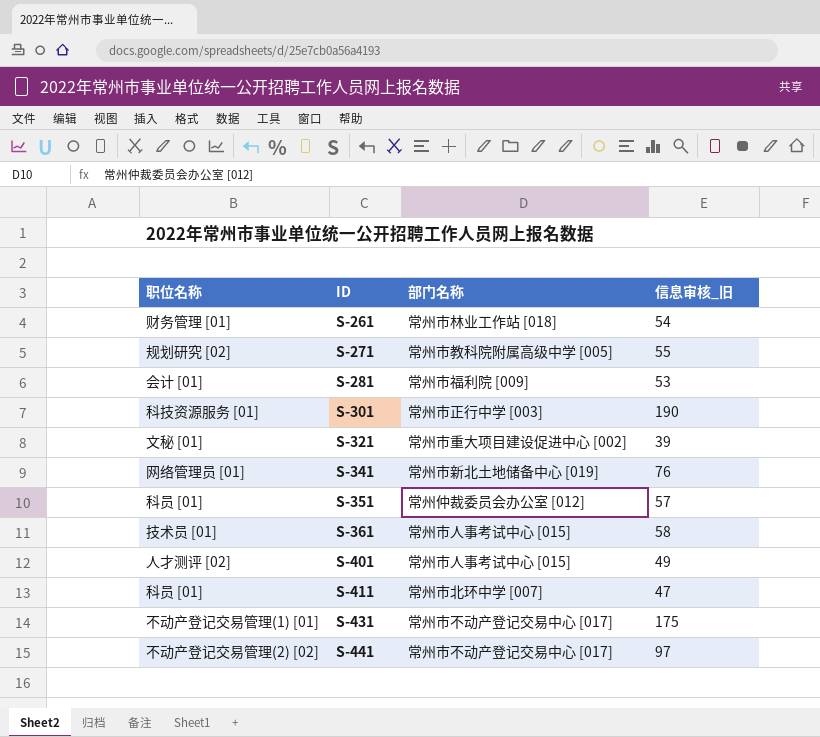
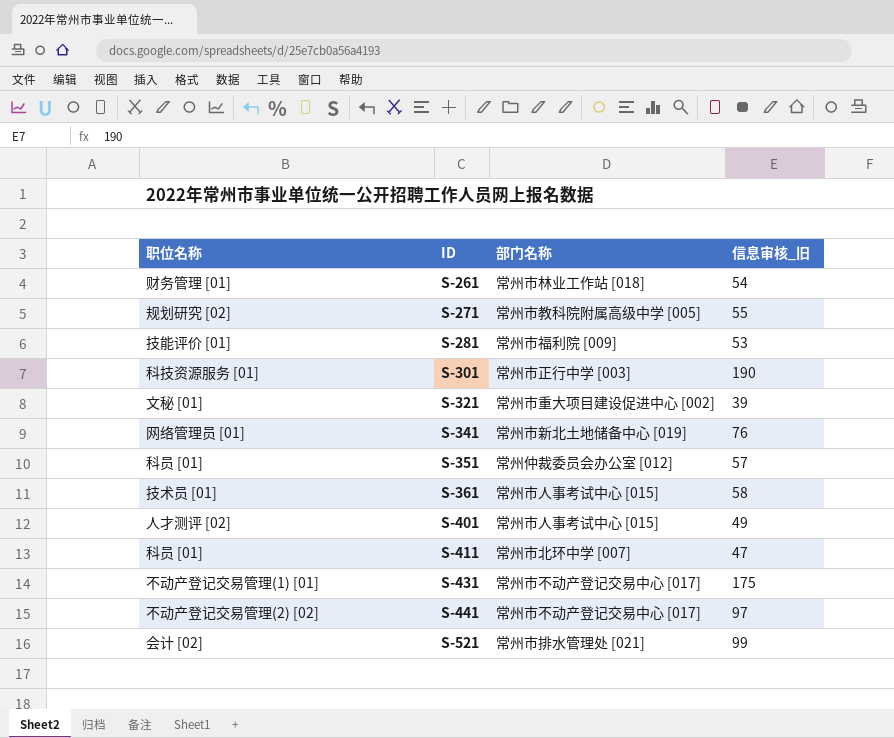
S-281 | 职位名称: 会计 [01] -> 技能评价 [01]
row S-521: none -> 会计 [02] | 常州市排水管理处 [021] | 99

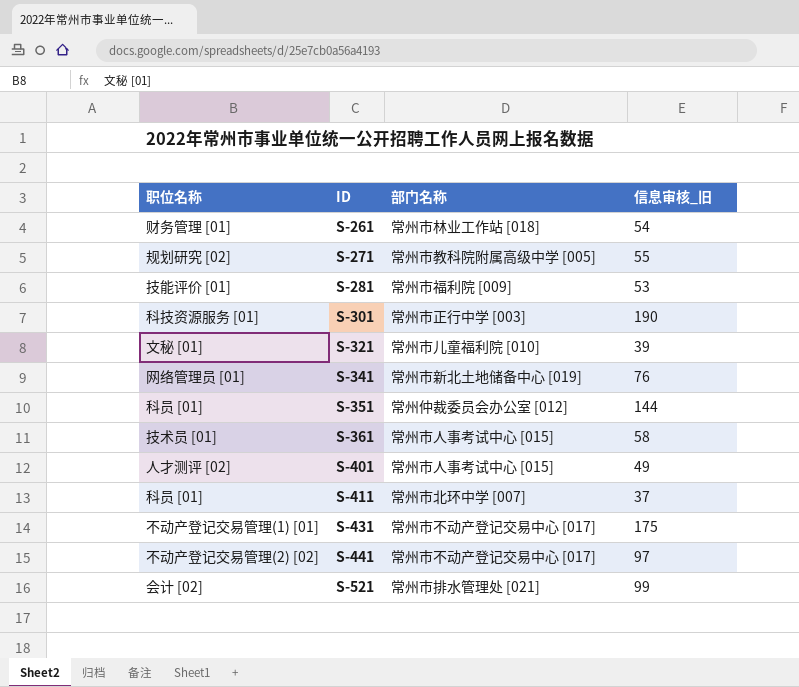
S-321 | 部门名称: 常州市重大项目建设促进中心 [002] -> 常州市儿童福利院 [010]
S-351 | 信息审核_旧: 57 -> 144
S-411 | 信息审核_旧: 47 -> 37

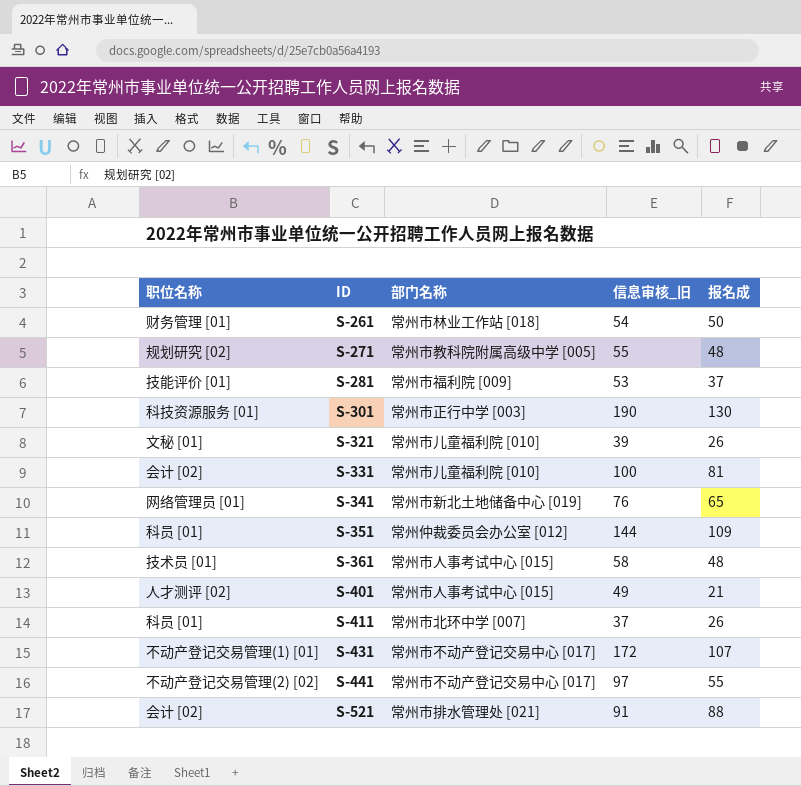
column 报名成 | position: none -> 5
row S-331: none -> 会计 [02] | 常州市儿童福利院 [010] | 100 | 81
S-431 | 信息审核_旧: 175 -> 172
S-521 | 信息审核_旧: 99 -> 91

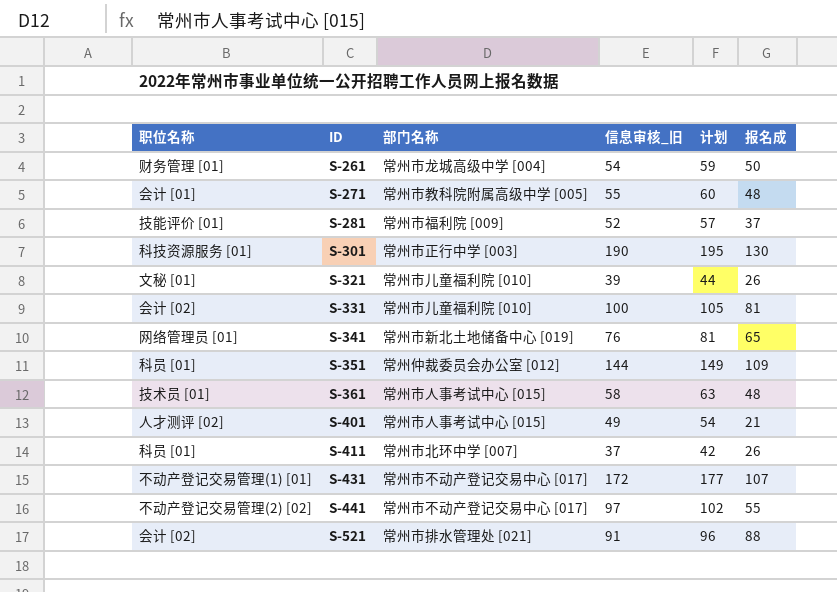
column 计划 | formula: none -> [信息审核_旧] + 5
S-261 | 部门名称: 常州市林业工作站 [018] -> 常州市龙城高级中学 [004]
S-271 | 职位名称: 规划研究 [02] -> 会计 [01]
S-281 | 信息审核_旧: 53 -> 52

